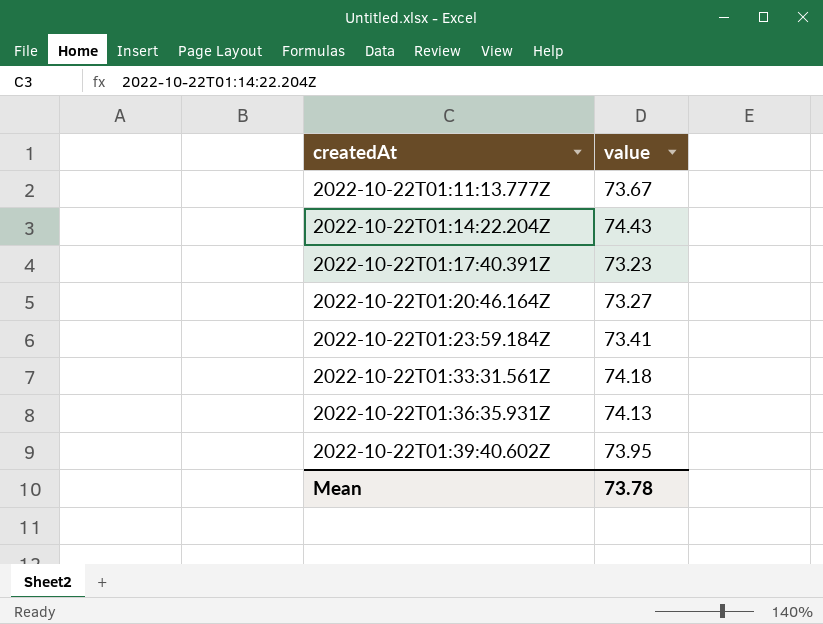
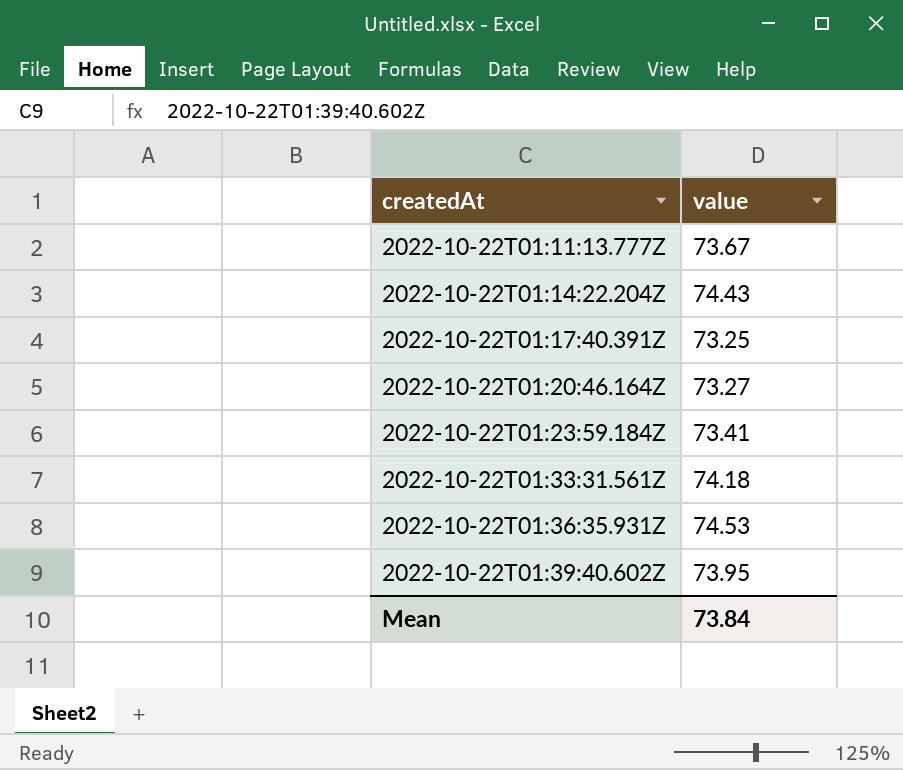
2022-10-22T01:17:40.391Z | value: 73.23 -> 73.25
2022-10-22T01:36:35.931Z | value: 74.13 -> 74.53
Mean | value: 73.78 -> 73.84

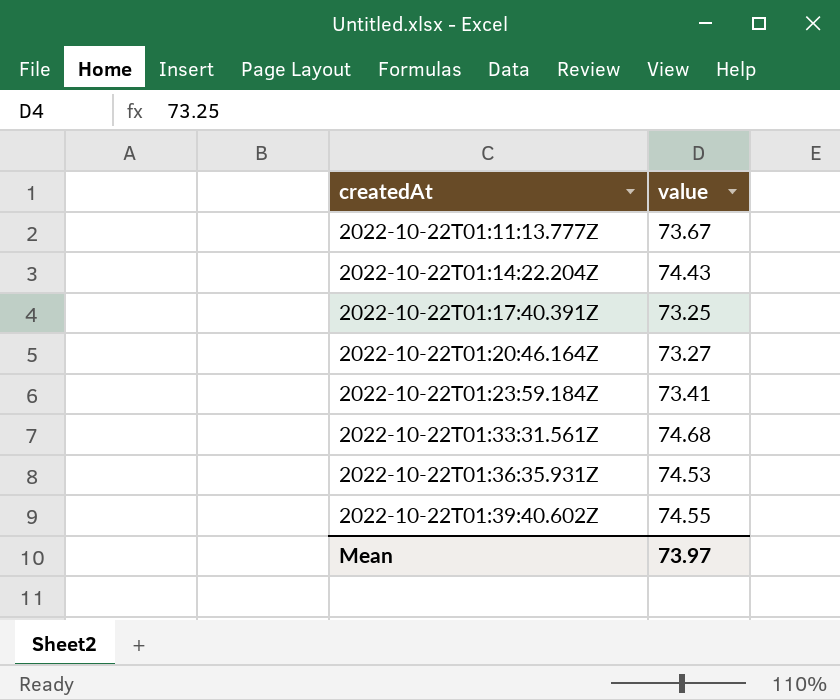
2022-10-22T01:33:31.561Z | value: 74.18 -> 74.68
2022-10-22T01:39:40.602Z | value: 73.95 -> 74.55
Mean | value: 73.84 -> 73.97

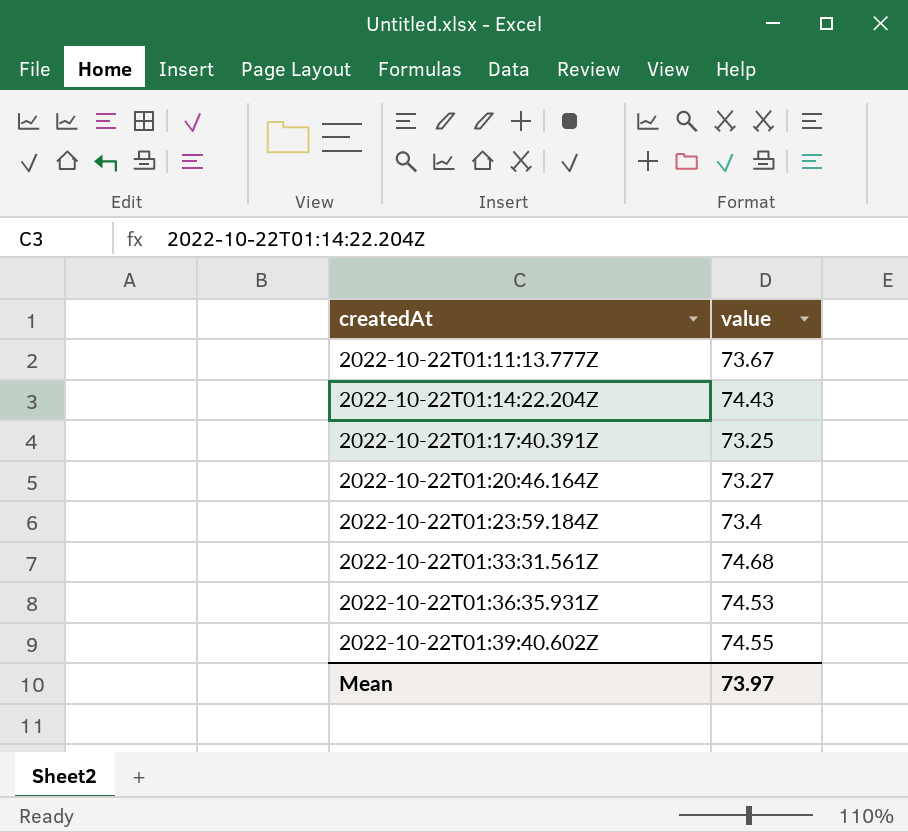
2022-10-22T01:23:59.184Z | value: 73.41 -> 73.4

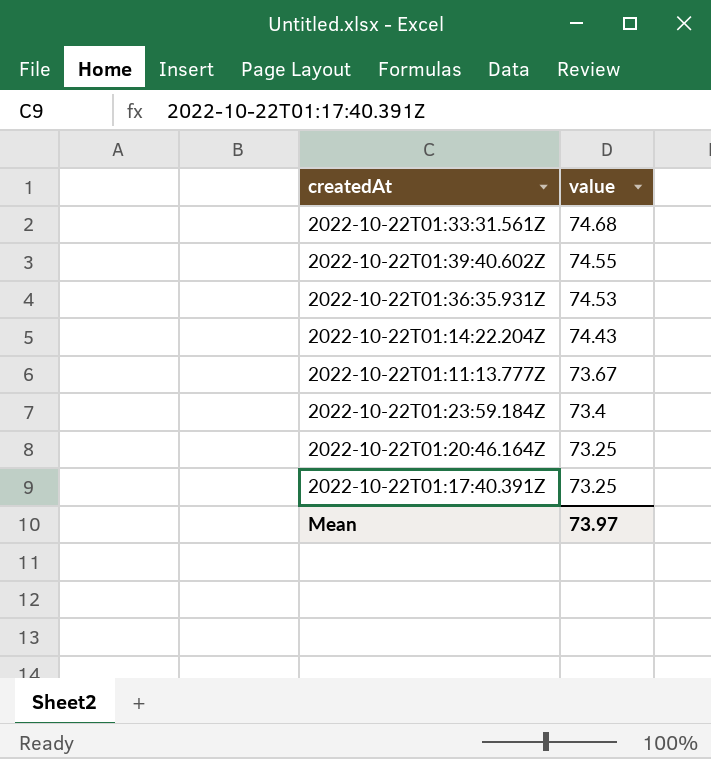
row order: createdAt ascending -> value descending
2022-10-22T01:20:46.164Z | value: 73.27 -> 73.25

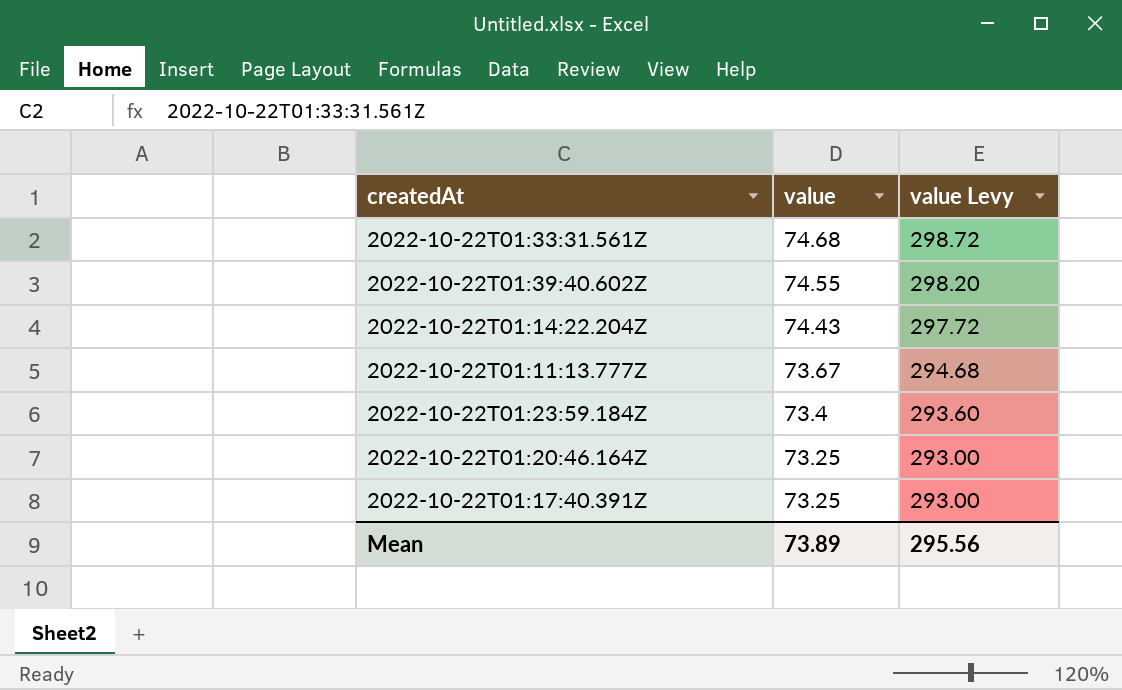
column value Levy | formula: none -> [value] * 4
row 2022-10-22T01:36:35.931Z: 74.53 -> none
Mean | value: 73.97 -> 73.89

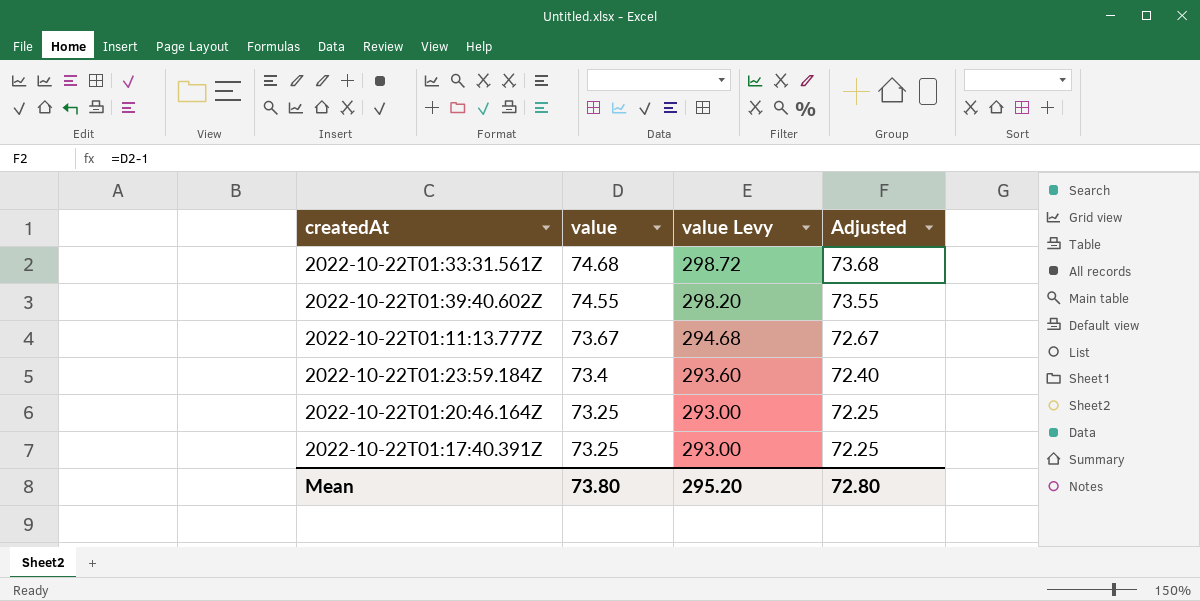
column Adjusted | formula: none -> [value] - 1
row 2022-10-22T01:14:22.204Z: 74.43 | 297.72 -> none
Mean | value: 73.89 -> 73.80
Mean | value Levy: 295.56 -> 295.20

